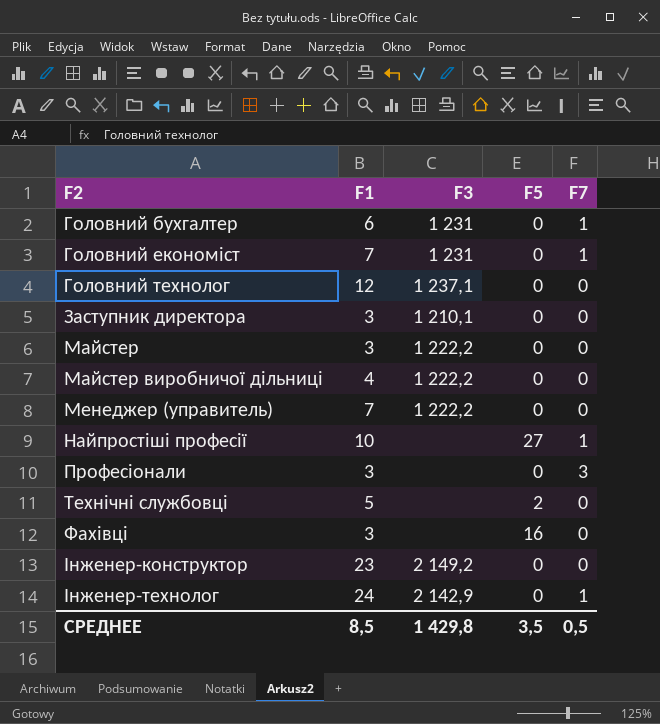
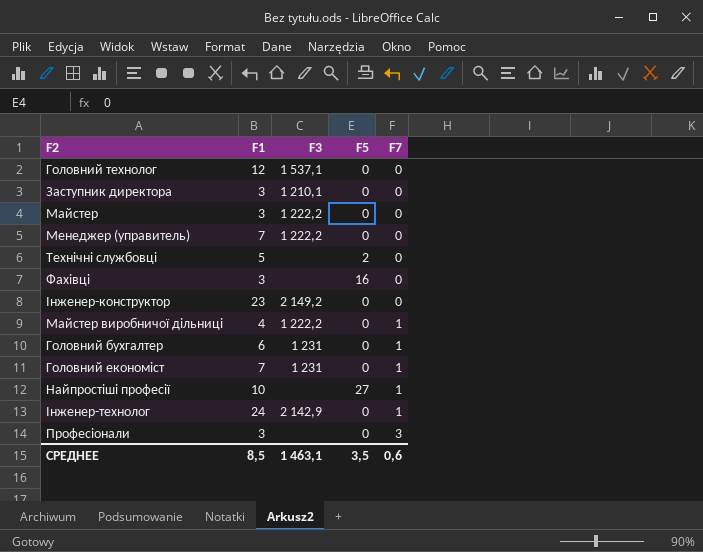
row order: F2 ascending -> F7 ascending
Головний технолог | F3: 1 237,1 -> 1 537,1
Майстер виробничої дільниці | F7: 0 -> 1
СРЕДНЕЕ | F3: 1 429,8 -> 1 463,1
СРЕДНЕЕ | F7: 0,5 -> 0,6

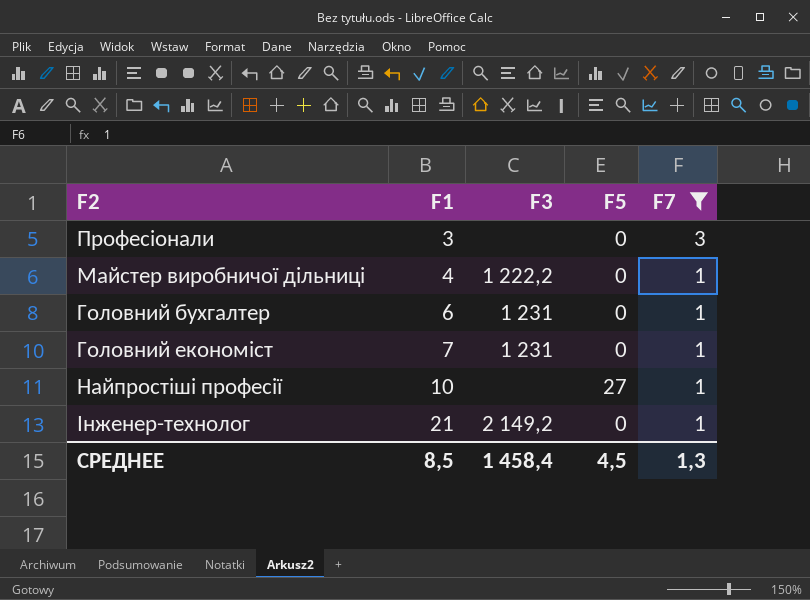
filter: none -> F7 != 0
row order: F7 ascending -> F1 ascending
Інженер-технолог | F1: 24 -> 21
Інженер-технолог | F3: 2 142,9 -> 2 149,2
СРЕДНЕЕ | F3: 1 463,1 -> 1 458,4
СРЕДНЕЕ | F5: 3,5 -> 4,5
СРЕДНЕЕ | F7: 0,6 -> 1,3

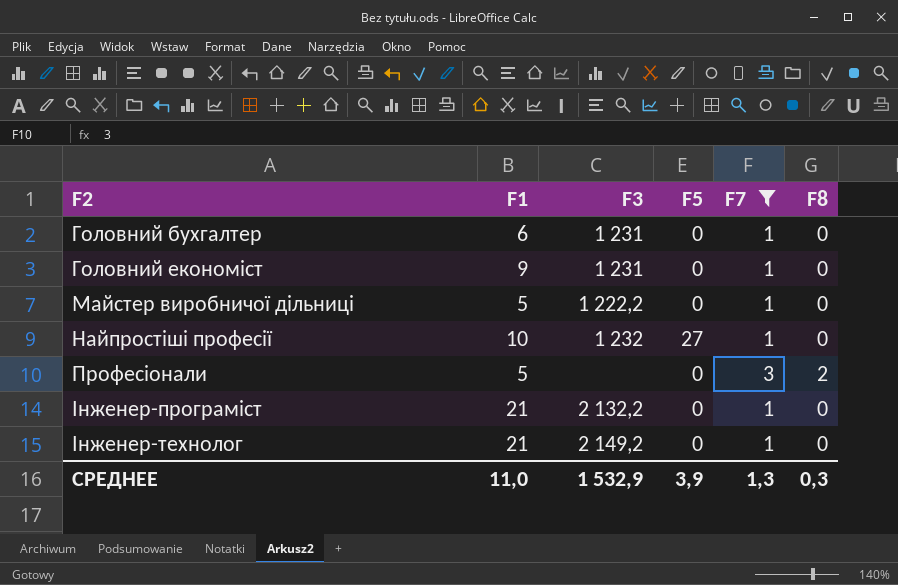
row order: F1 ascending -> F2 ascending
column F8 | position: none -> 6
Головний економіст | F1: 7 -> 9
Майстер виробничої дільниці | F1: 4 -> 5
Найпростіші професії | F3: none -> 1 232
Професіонали | F1: 3 -> 5
row Інженер-програміст: none -> 21 | 2 132,2 | 0 | 1 | 0
СРЕДНЕЕ | F1: 8,5 -> 11,0
СРЕДНЕЕ | F3: 1 458,4 -> 1 532,9
СРЕДНЕЕ | F5: 4,5 -> 3,9

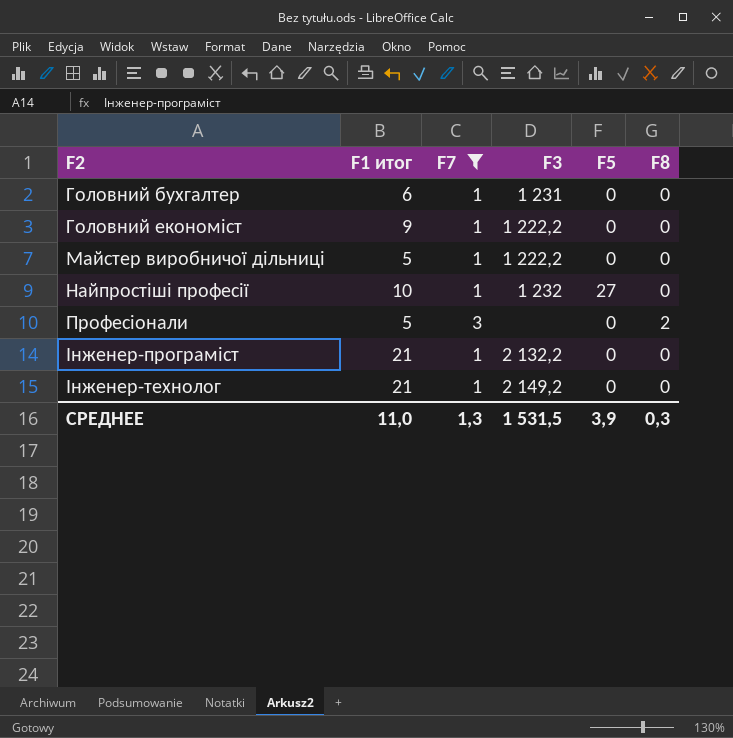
column name: F1 -> F1 итог
column F7 | position: 5 -> 3
Головний економіст | F3: 1 231 -> 1 222,2
СРЕДНЕЕ | F3: 1 532,9 -> 1 531,5

